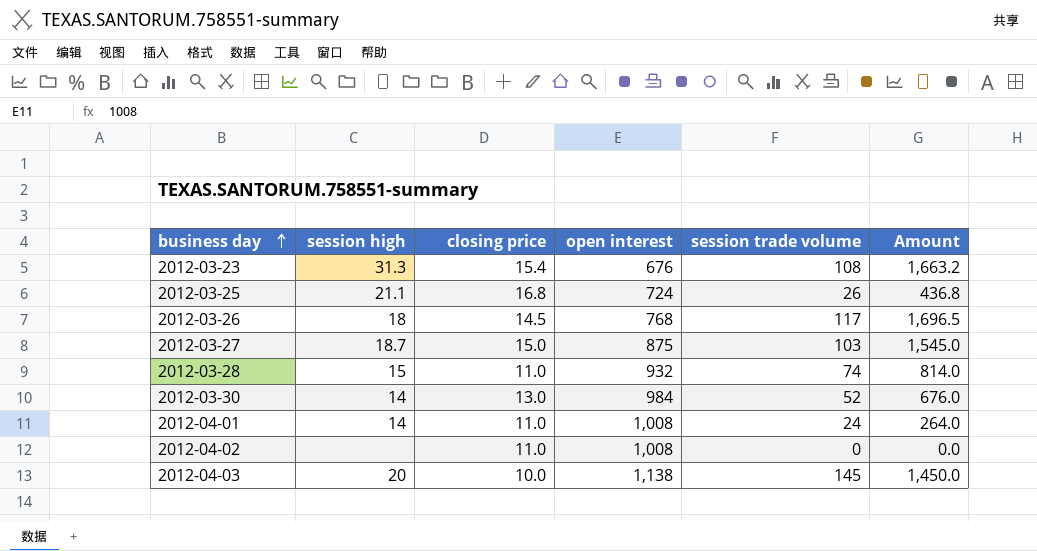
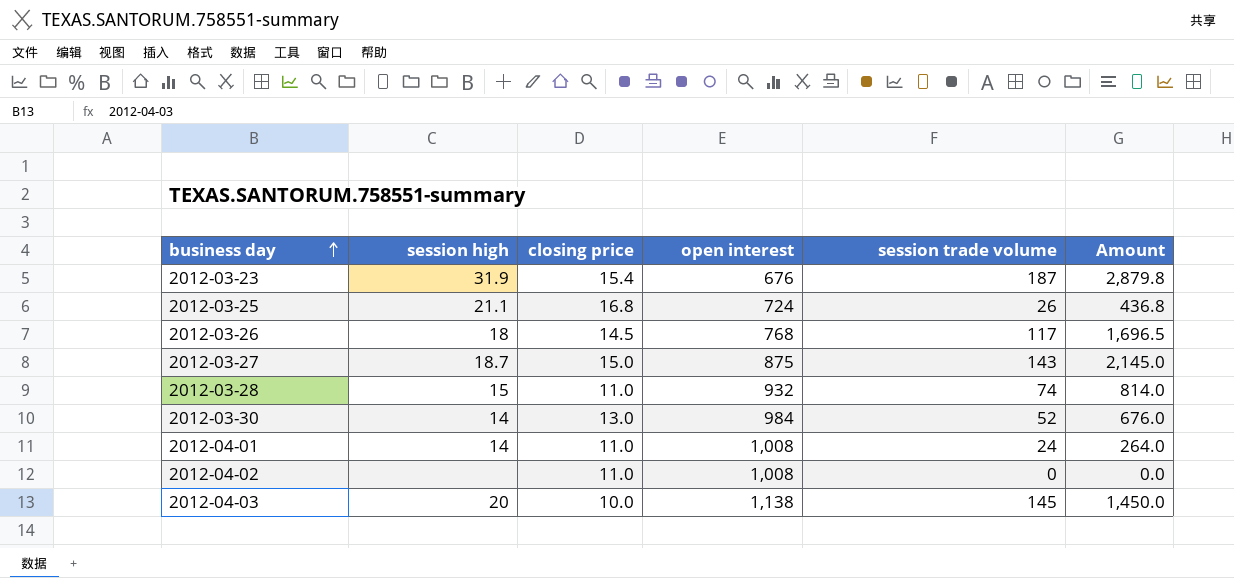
2012-03-23 | session high: 31.3 -> 31.9
2012-03-23 | session trade volume: 108 -> 187
2012-03-23 | Amount: 1,663.2 -> 2,879.8
2012-03-27 | session trade volume: 103 -> 143
2012-03-27 | Amount: 1,545.0 -> 2,145.0

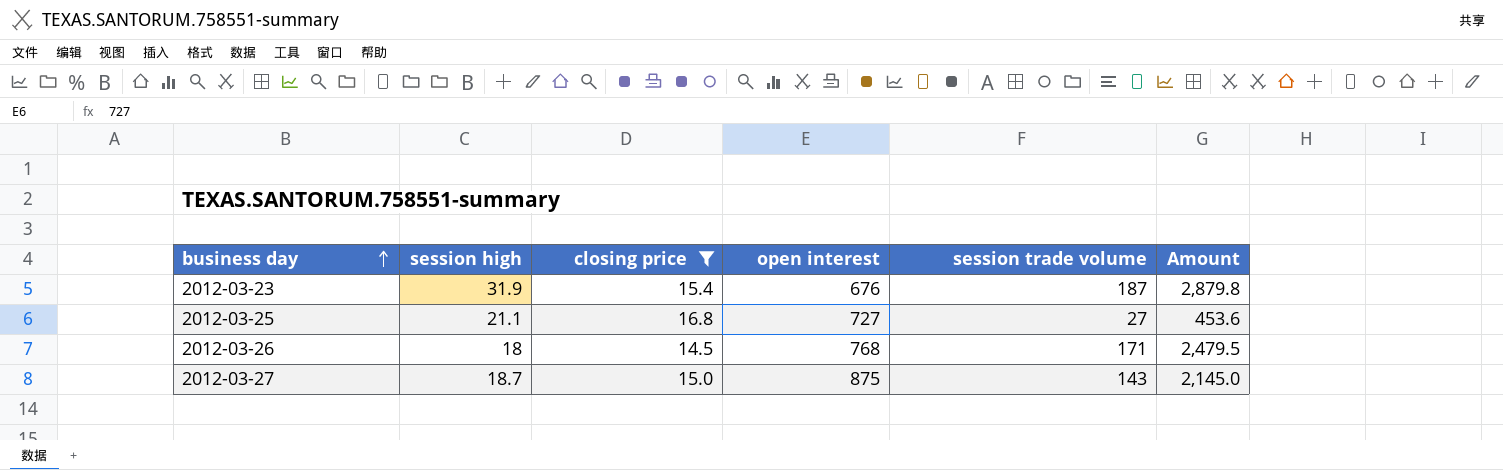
filter: none -> closing price >= 14.5
2012-03-25 | open interest: 724 -> 727
2012-03-25 | session trade volume: 26 -> 27
2012-03-25 | Amount: 436.8 -> 453.6
2012-03-26 | session trade volume: 117 -> 171
2012-03-26 | Amount: 1,696.5 -> 2,479.5

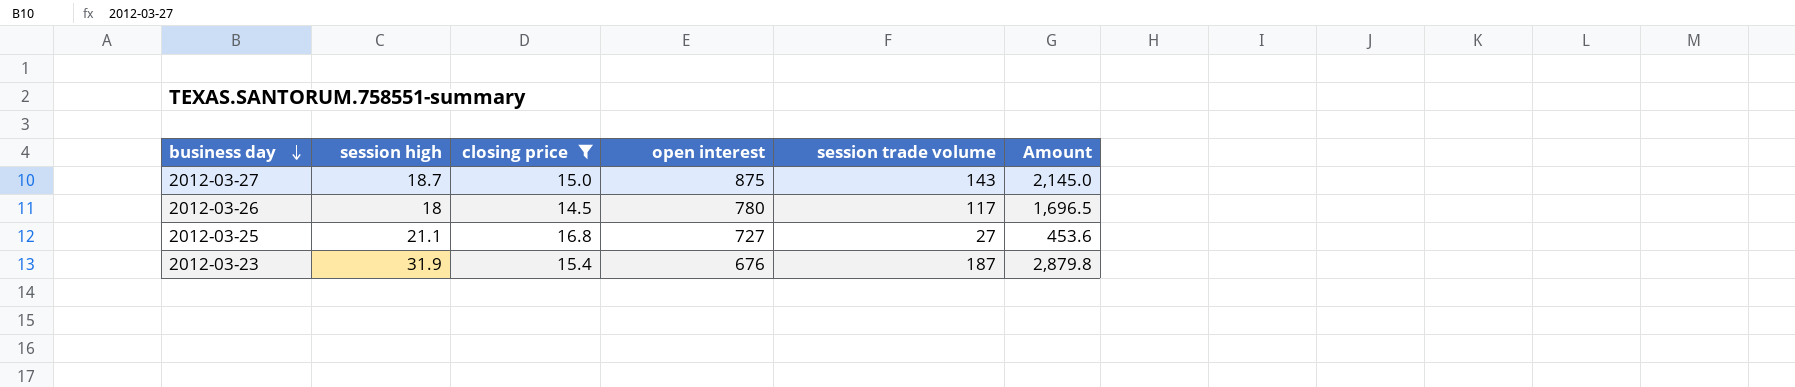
row order: business day ascending -> business day descending
2012-03-26 | open interest: 768 -> 780
2012-03-26 | session trade volume: 171 -> 117
2012-03-26 | Amount: 2,479.5 -> 1,696.5

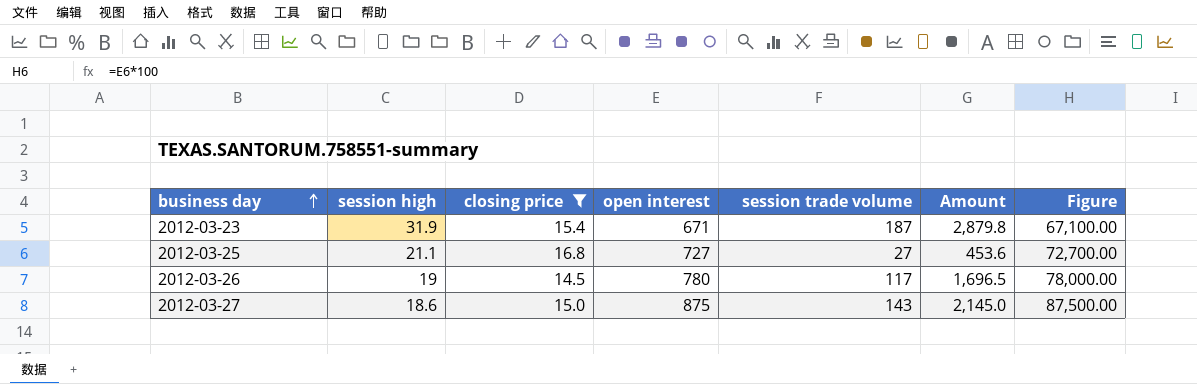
row order: business day descending -> business day ascending
column Figure | formula: none -> [open interest] * 100
2012-03-23 | open interest: 676 -> 671
2012-03-26 | session high: 18 -> 19
2012-03-27 | session high: 18.7 -> 18.6

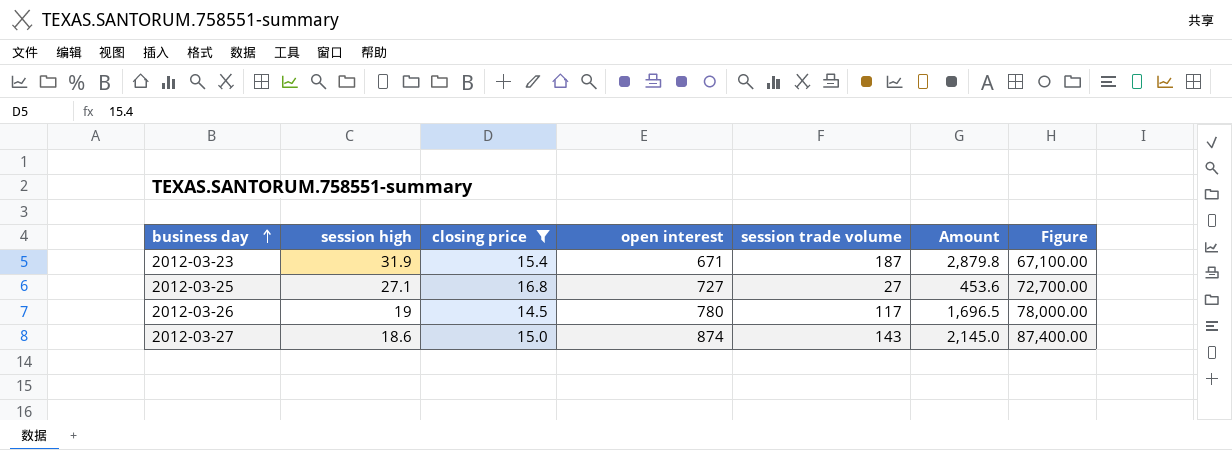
2012-03-25 | session high: 21.1 -> 27.1
2012-03-27 | open interest: 875 -> 874
2012-03-27 | Figure: 87,500.00 -> 87,400.00

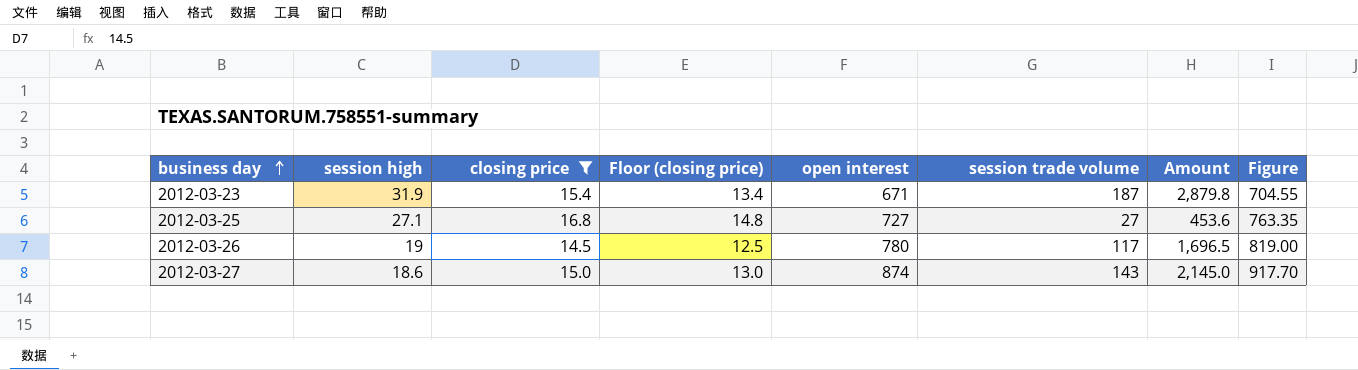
column Floor (closing price) | formula: none -> [closing price] - 2
column Figure | formula: [open interest] * 100 -> [open interest] * 1.05

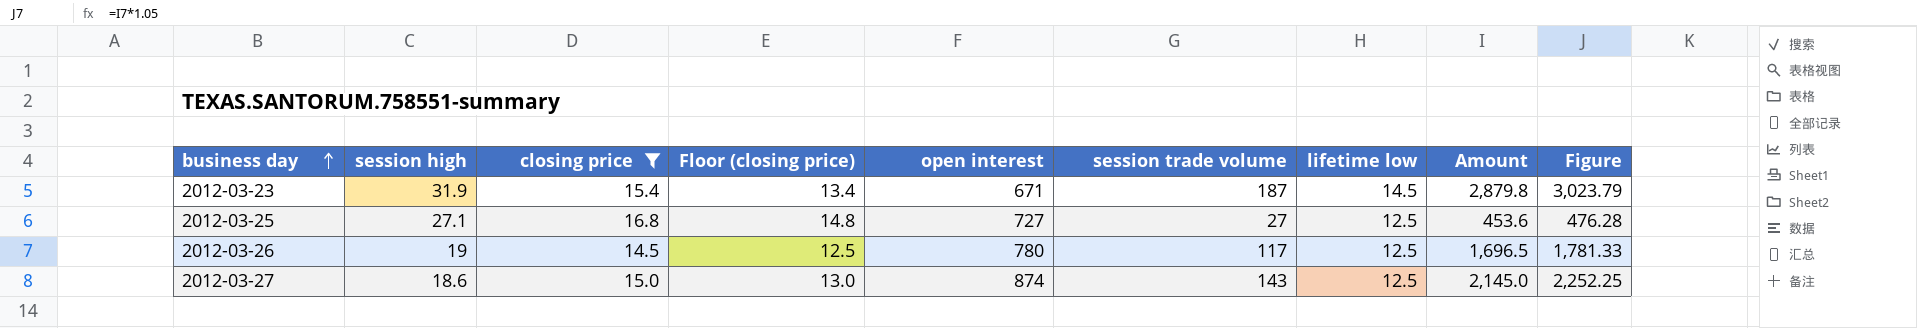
column lifetime low | position: none -> 7
column Figure | formula: [open interest] * 1.05 -> [Amount] * 1.05

